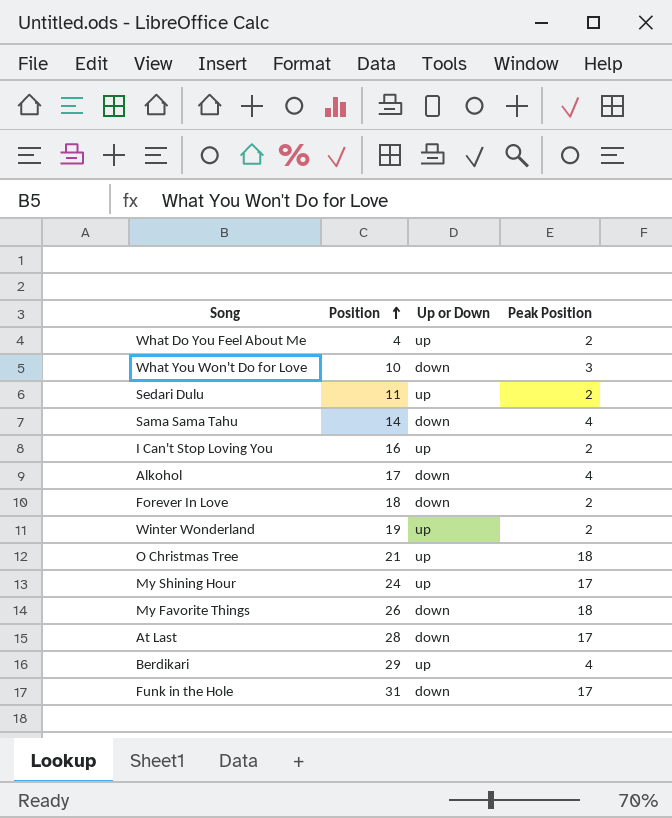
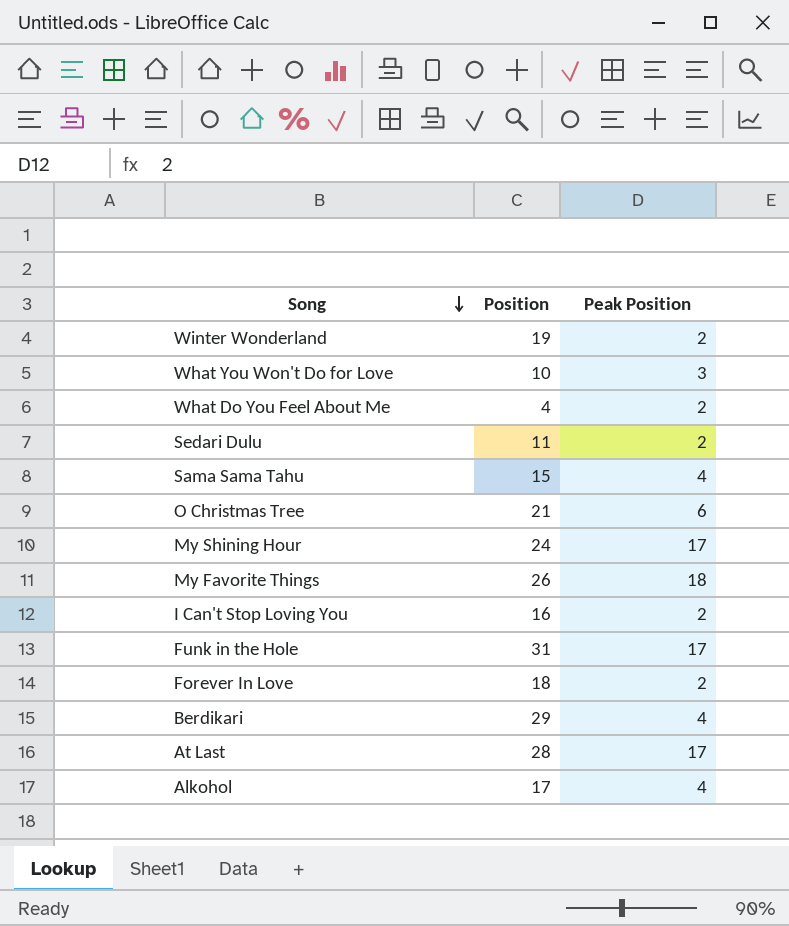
row order: Position ascending -> Song descending
column Up or Down | position: 3 -> none
Sama Sama Tahu | Position: 14 -> 15
O Christmas Tree | Peak Position: 18 -> 6

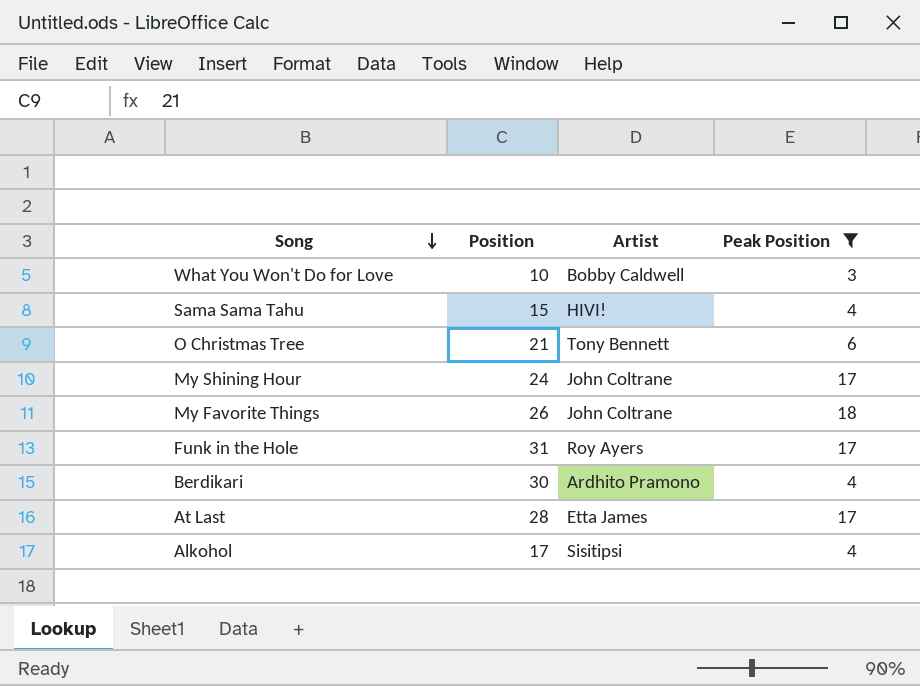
filter: none -> Peak Position != 2
column Artist | position: none -> 3
Berdikari | Position: 29 -> 30

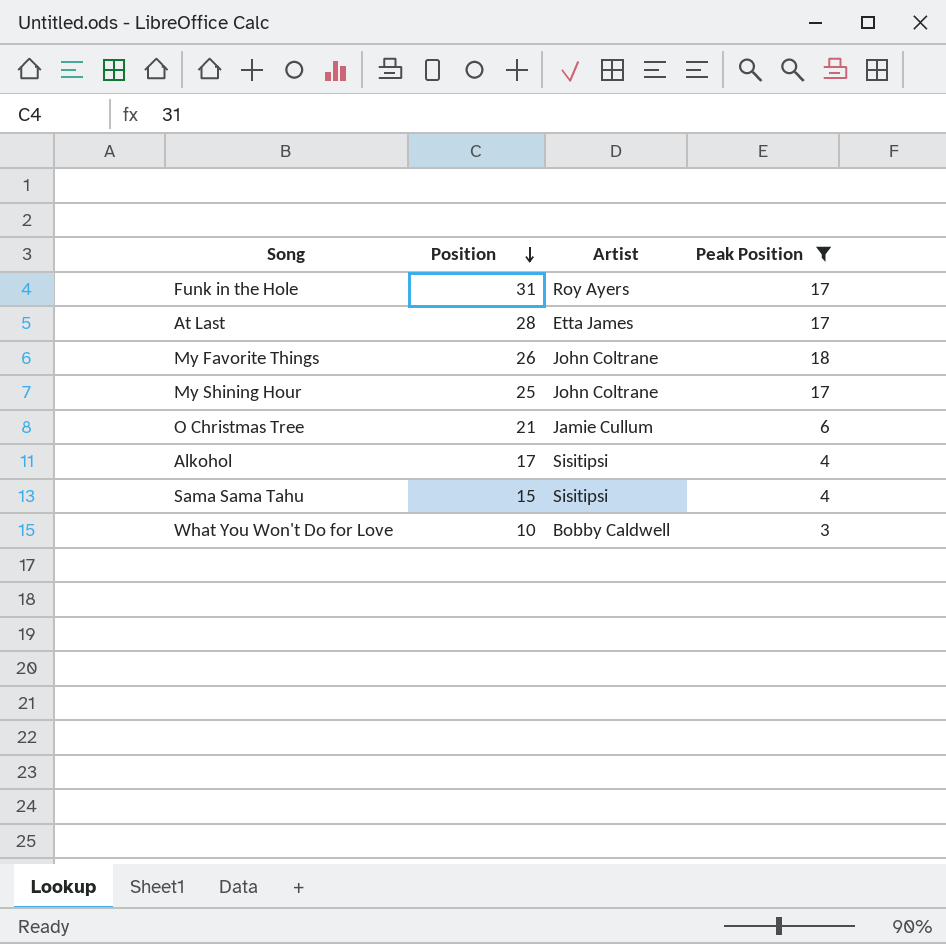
row order: Song descending -> Position descending
row Berdikari: 30 | Ardhito Pramono | 4 -> none
My Shining Hour | Position: 24 -> 25
O Christmas Tree | Artist: Tony Bennett -> Jamie Cullum
Sama Sama Tahu | Artist: HIVI! -> Sisitipsi

